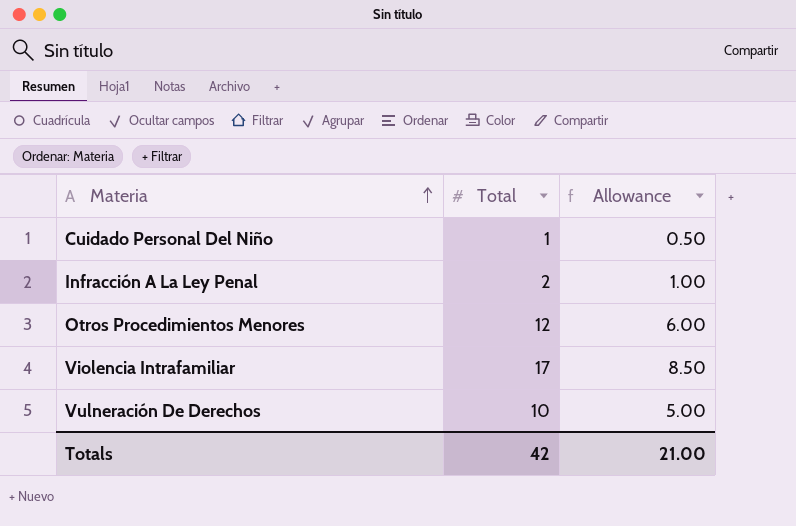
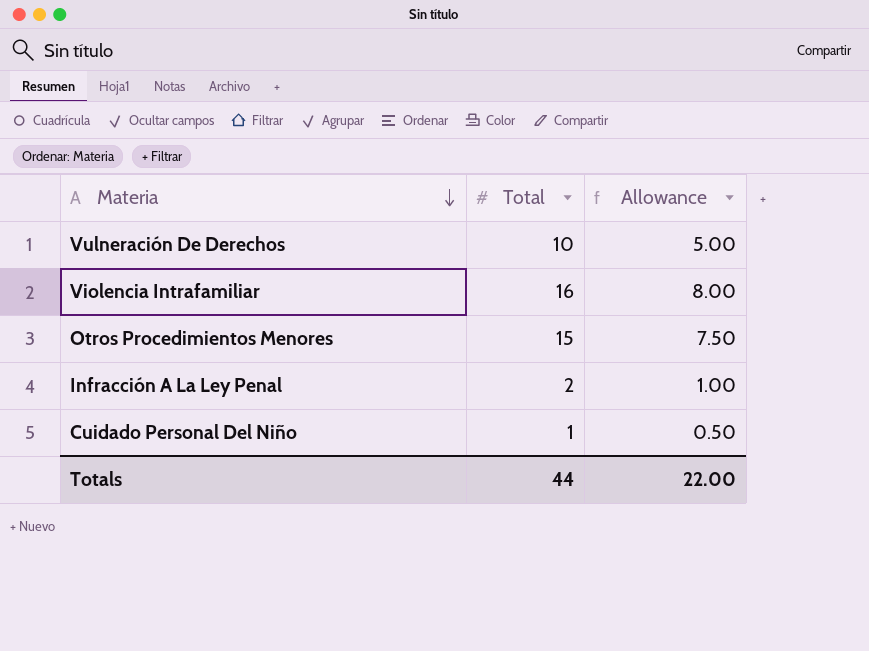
row order: Materia ascending -> Materia descending
Violencia Intrafamiliar | Total: 17 -> 16
Violencia Intrafamiliar | Allowance: 8.50 -> 8.00
Otros Procedimientos Menores | Total: 12 -> 15
Otros Procedimientos Menores | Allowance: 6.00 -> 7.50
Totals | Total: 42 -> 44
Totals | Allowance: 21.00 -> 22.00

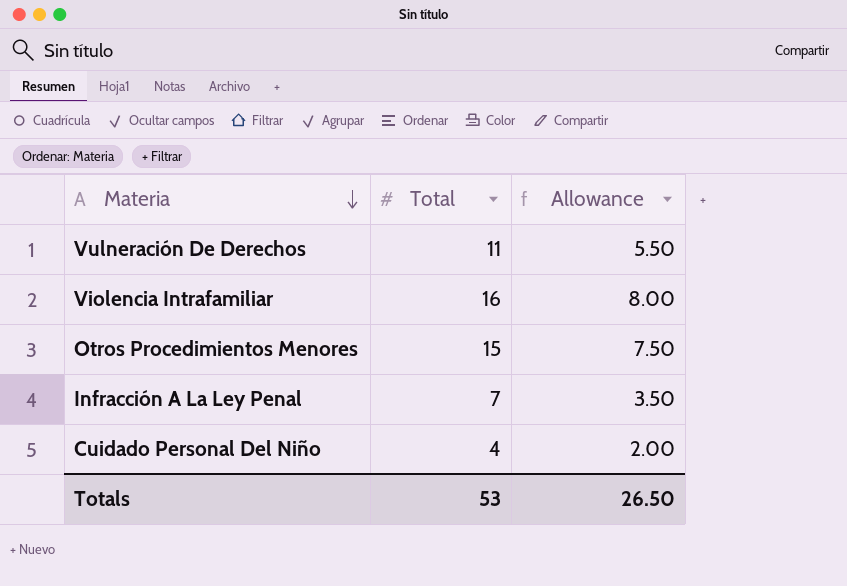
Vulneración De Derechos | Total: 10 -> 11
Vulneración De Derechos | Allowance: 5.00 -> 5.50
Infracción A La Ley Penal | Total: 2 -> 7
Infracción A La Ley Penal | Allowance: 1.00 -> 3.50
Cuidado Personal Del Niño | Total: 1 -> 4
Cuidado Personal Del Niño | Allowance: 0.50 -> 2.00
Totals | Total: 44 -> 53
Totals | Allowance: 22.00 -> 26.50

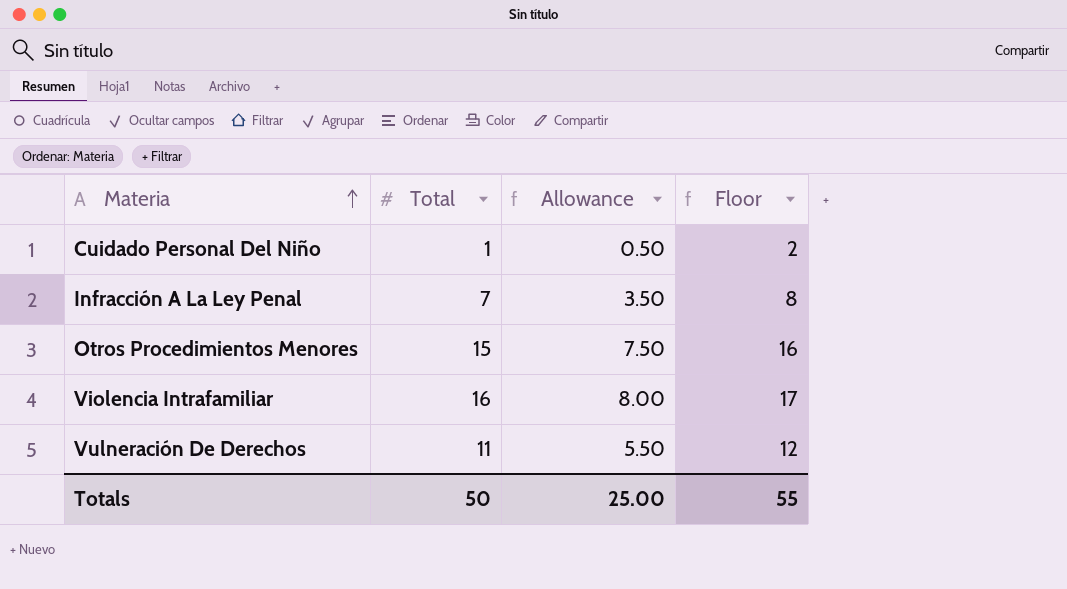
row order: Materia descending -> Materia ascending
column Floor | formula: none -> [Total] + 1
Cuidado Personal Del Niño | Total: 4 -> 1
Cuidado Personal Del Niño | Allowance: 2.00 -> 0.50
Totals | Total: 53 -> 50
Totals | Allowance: 26.50 -> 25.00

